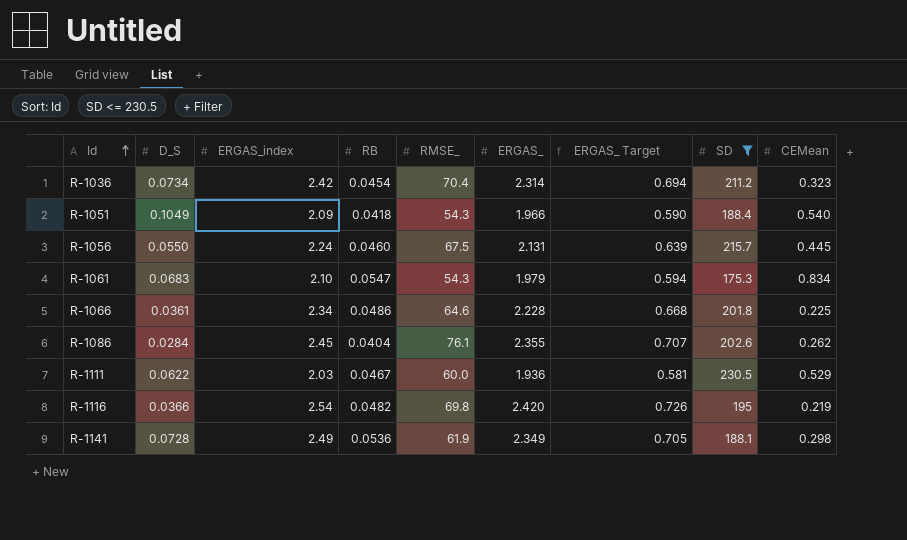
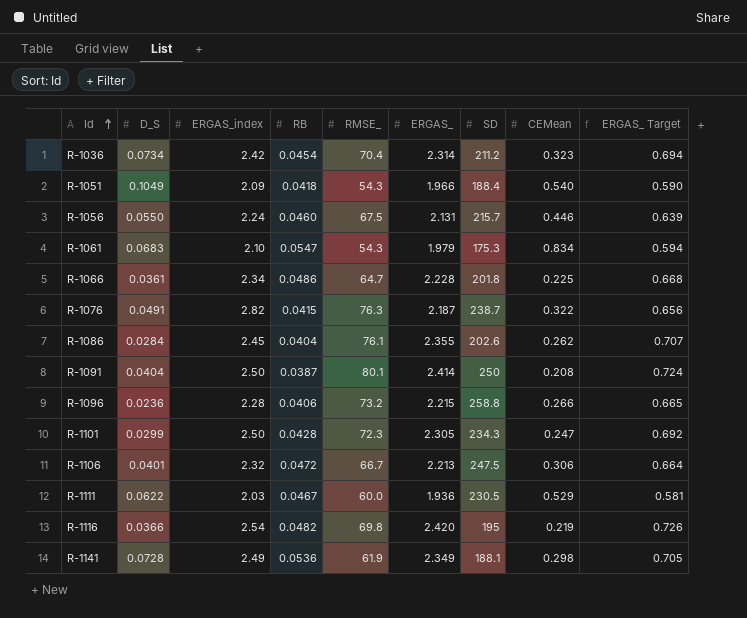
filter: SD <= 230.5 -> none
column ERGAS_ Target | position: 7 -> 9
R-1056 | CEMean: 0.445 -> 0.446
R-1066 | RMSE_: 64.6 -> 64.7

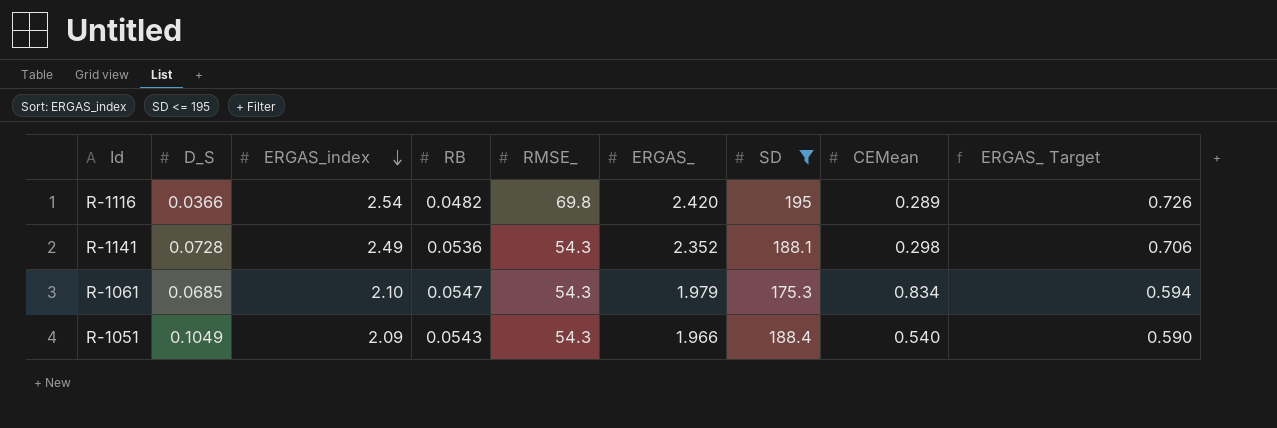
filter: none -> SD <= 195
row order: Id ascending -> ERGAS_index descending
R-1116 | CEMean: 0.219 -> 0.289
R-1141 | RMSE_: 61.9 -> 54.3
R-1141 | ERGAS_: 2.349 -> 2.352
R-1141 | ERGAS_ Target: 0.705 -> 0.706
R-1061 | D_S: 0.0683 -> 0.0685
R-1051 | RB: 0.0418 -> 0.0543

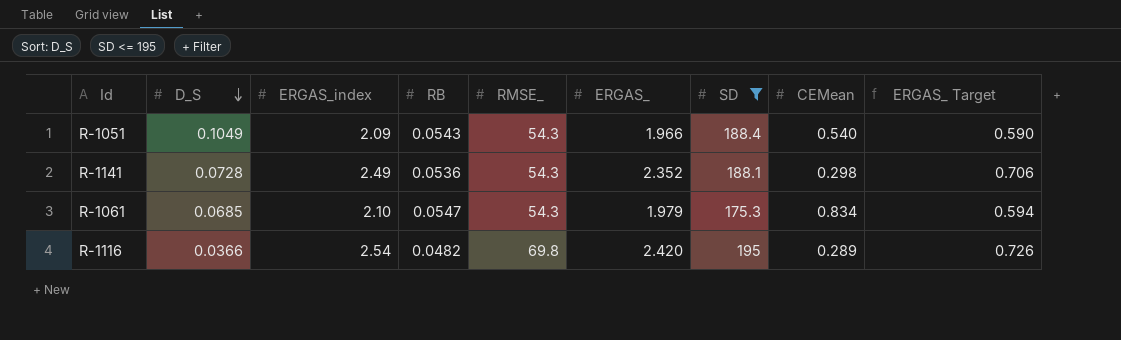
row order: ERGAS_index descending -> D_S descending

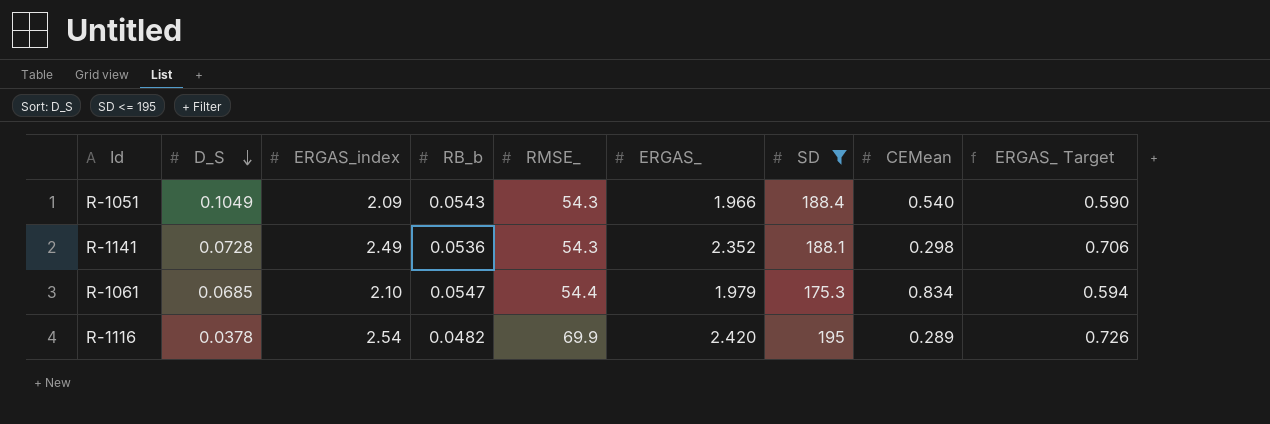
column name: RB -> RB_b
R-1061 | RMSE_: 54.3 -> 54.4
R-1116 | D_S: 0.0366 -> 0.0378
R-1116 | RMSE_: 69.8 -> 69.9

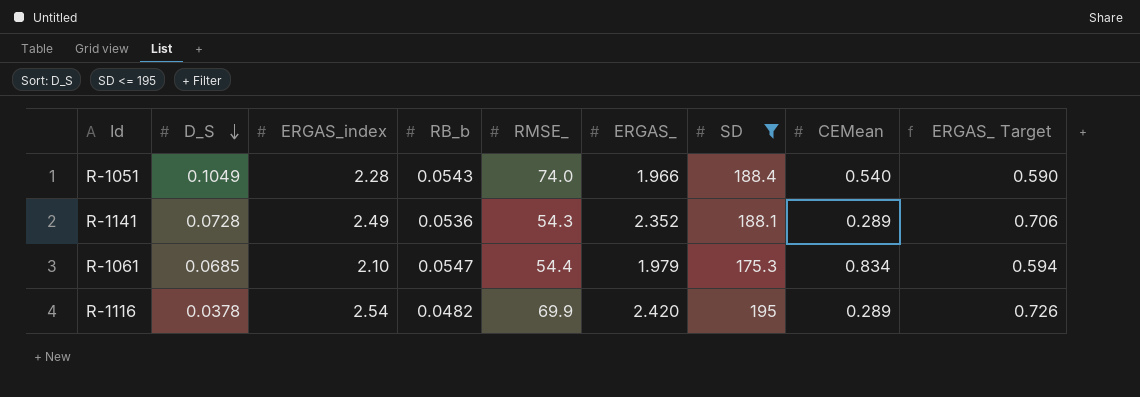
R-1051 | ERGAS_index: 2.09 -> 2.28
R-1051 | RMSE_: 54.3 -> 74.0
R-1141 | CEMean: 0.298 -> 0.289

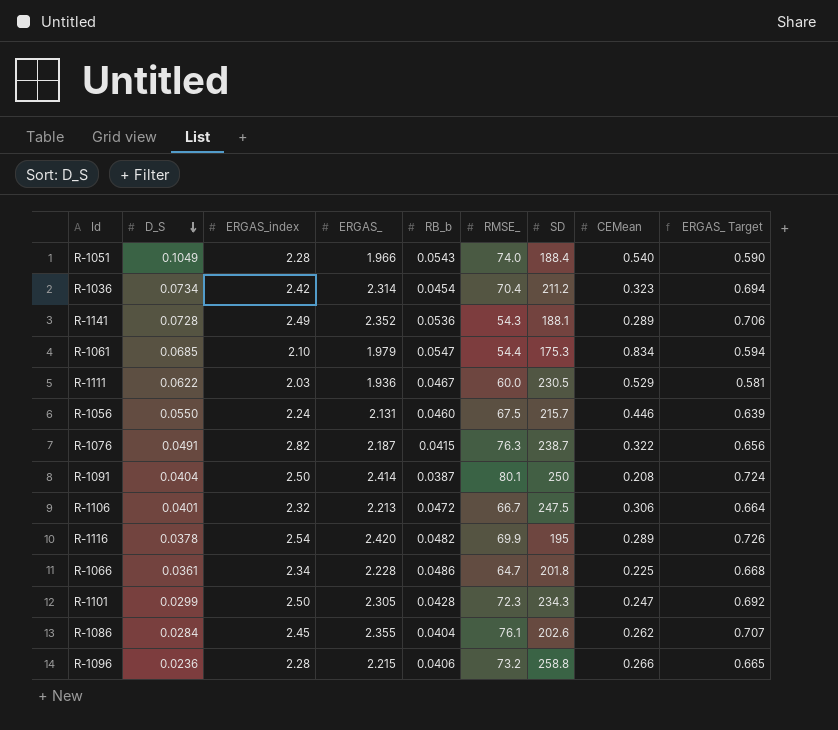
filter: SD <= 195 -> none
column ERGAS_ | position: 6 -> 4

